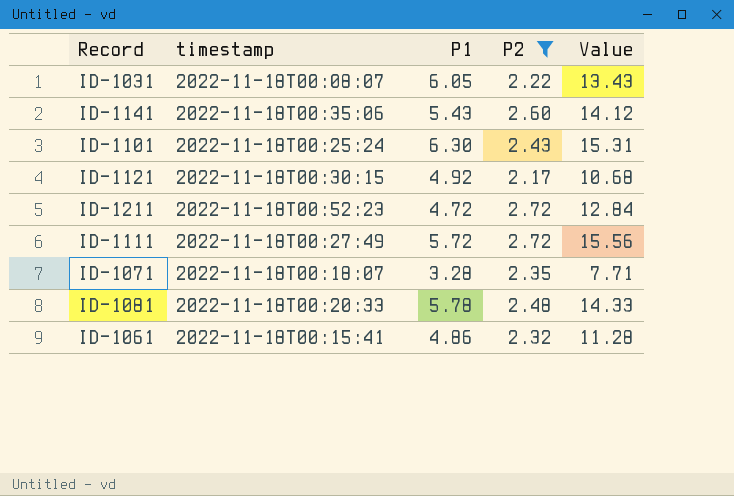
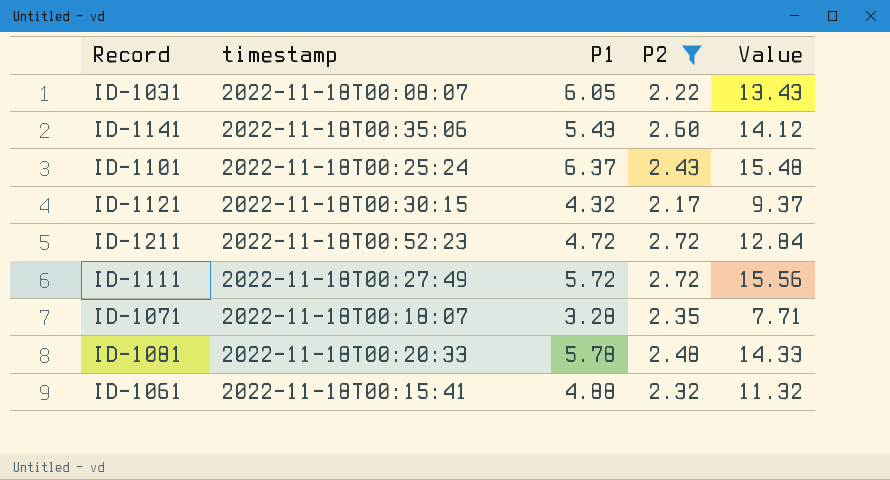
ID-1101 | P1: 6.30 -> 6.37
ID-1101 | Value: 15.31 -> 15.48
ID-1121 | P1: 4.92 -> 4.32
ID-1121 | Value: 10.68 -> 9.37
ID-1061 | P1: 4.86 -> 4.88
ID-1061 | Value: 11.28 -> 11.32

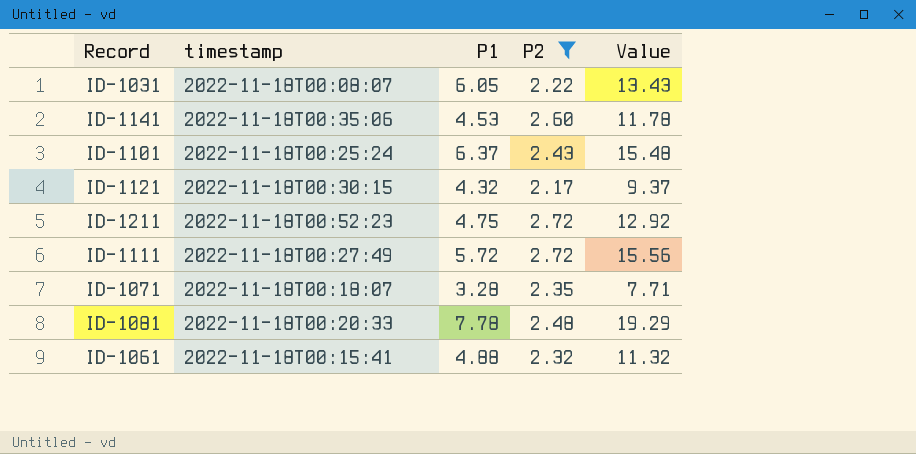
ID-1141 | P1: 5.43 -> 4.53
ID-1141 | Value: 14.12 -> 11.78
ID-1211 | P1: 4.72 -> 4.75
ID-1211 | Value: 12.84 -> 12.92
ID-1081 | P1: 5.78 -> 7.78
ID-1081 | Value: 14.33 -> 19.29

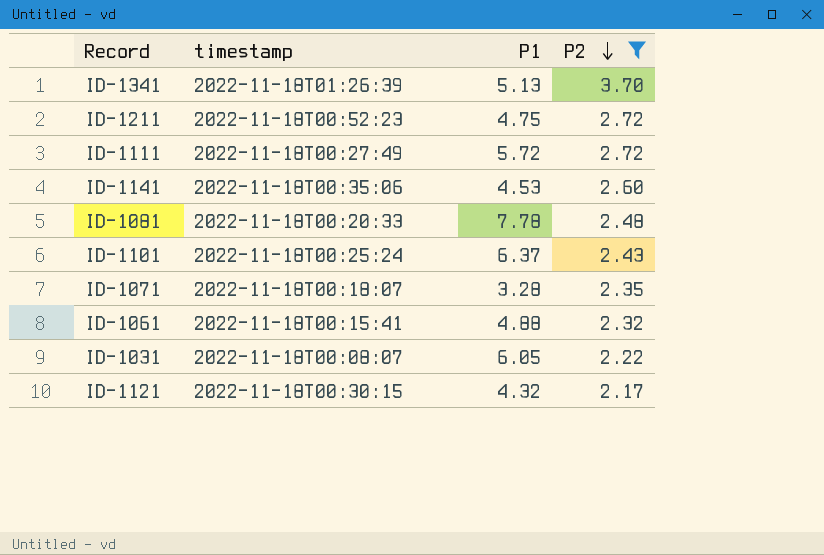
row order: none -> P2 descending
column Value | formula: [P1] * [P2] -> none
row ID-1341: none -> 2022-11-18T01:26:39 | 5.13 | 3.70

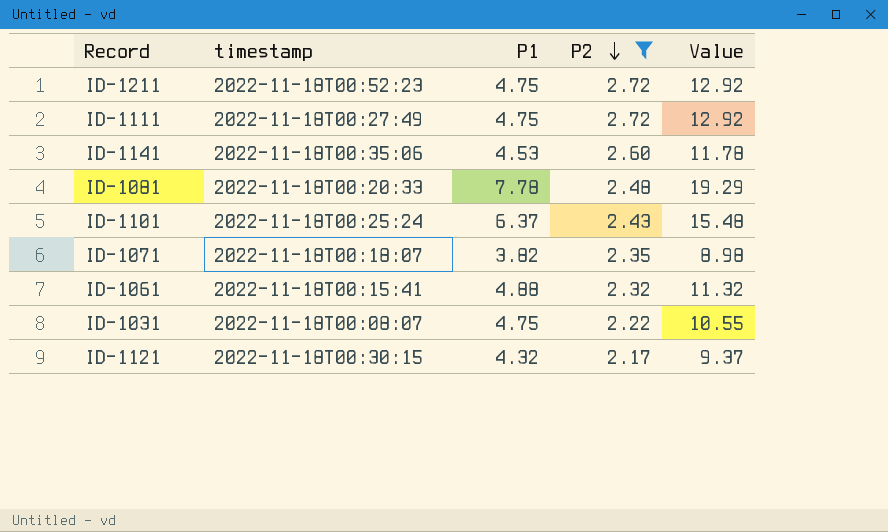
column Value | formula: none -> [P1] * [P2]
row ID-1341: 2022-11-18T01:26:39 | 5.13 | 3.70 -> none
ID-1111 | P1: 5.72 -> 4.75
ID-1071 | P1: 3.28 -> 3.82
ID-1031 | P1: 6.05 -> 4.75

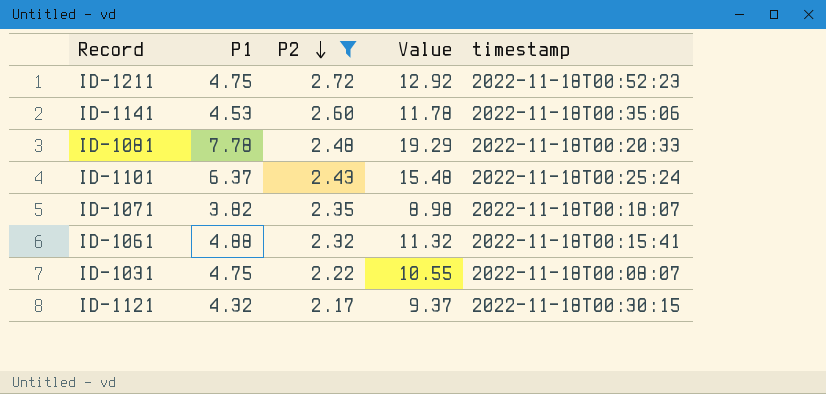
column timestamp | position: 2 -> 5
row ID-1111: 2022-11-18T00:27:49 | 4.75 | 2.72 | 12.92 -> none

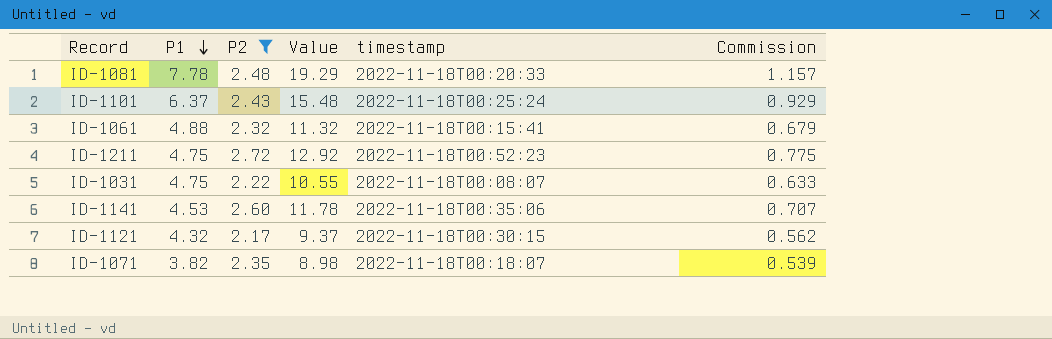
row order: P2 descending -> P1 descending
column Commission | formula: none -> [Value] * 0.06

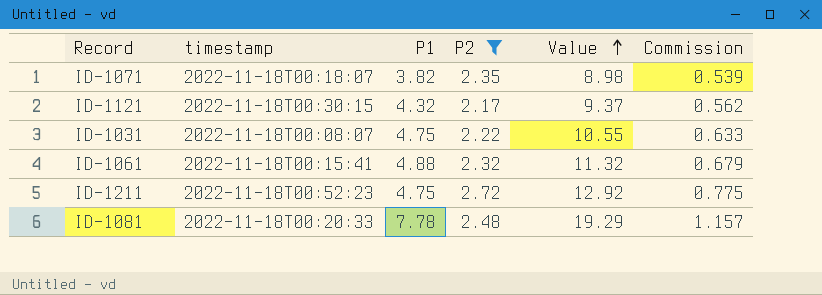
row order: P1 descending -> Value ascending
column timestamp | position: 5 -> 2
row ID-1101: 6.37 | 2.43 | 15.48 | 2022-11-18T00:25:24 | 0.929 -> none
row ID-1141: 4.53 | 2.60 | 11.78 | 2022-11-18T00:35:06 | 0.707 -> none

